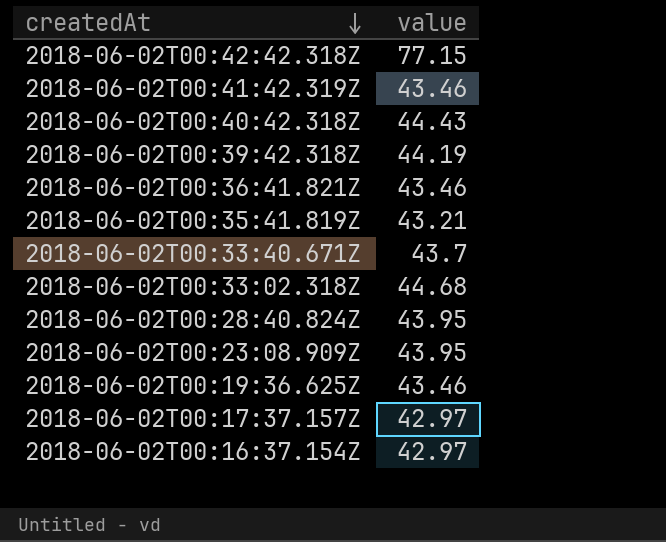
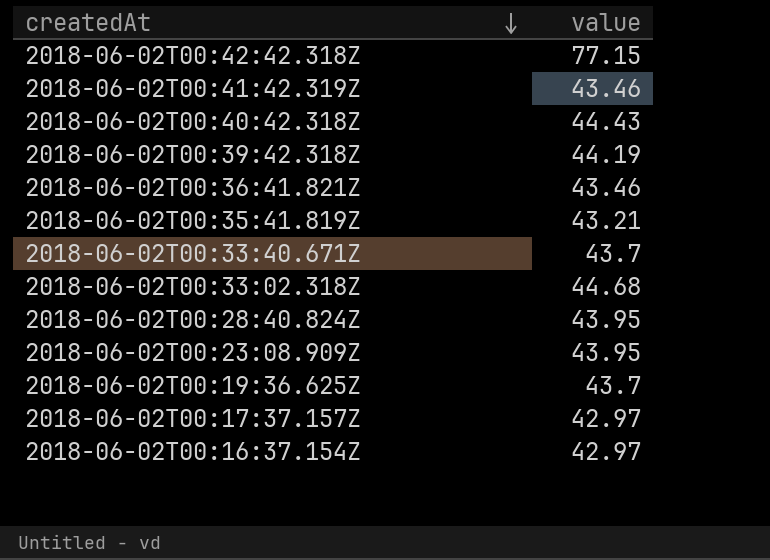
2018-06-02T00:19:36.625Z | value: 43.46 -> 43.7

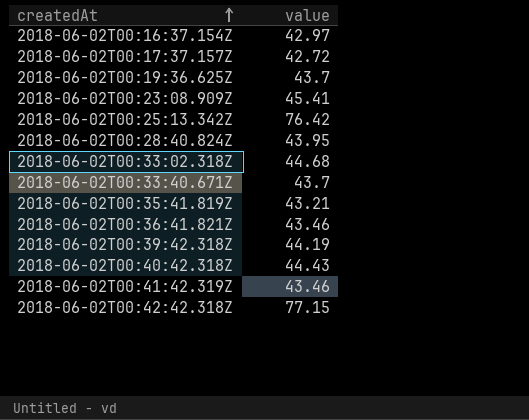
row order: createdAt descending -> createdAt ascending
2018-06-02T00:17:37.157Z | value: 42.97 -> 42.72
2018-06-02T00:23:08.909Z | value: 43.95 -> 45.41
row 2018-06-02T00:25:13.342Z: none -> 76.42

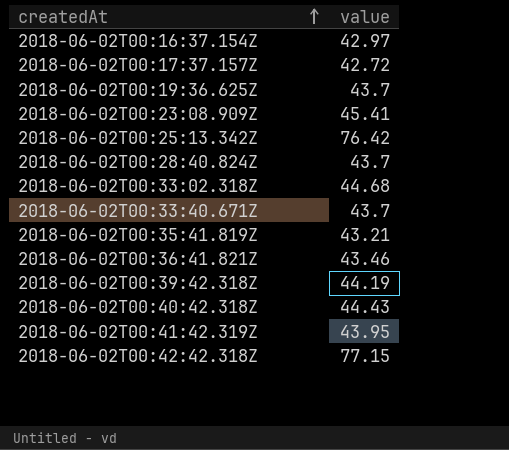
2018-06-02T00:28:40.824Z | value: 43.95 -> 43.7
2018-06-02T00:41:42.319Z | value: 43.46 -> 43.95

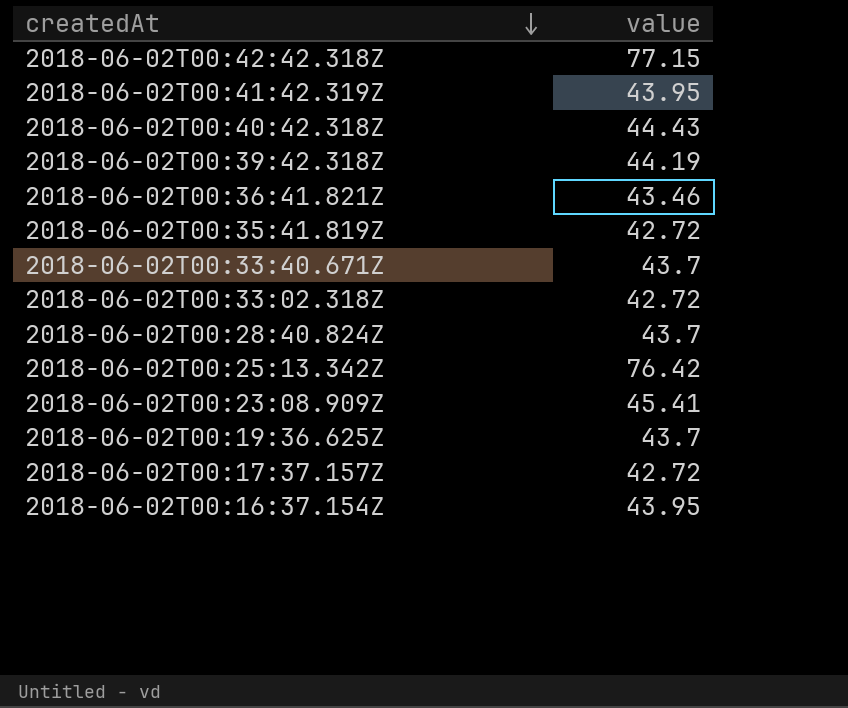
row order: createdAt ascending -> createdAt descending
2018-06-02T00:35:41.819Z | value: 43.21 -> 42.72
2018-06-02T00:33:02.318Z | value: 44.68 -> 42.72
2018-06-02T00:16:37.154Z | value: 42.97 -> 43.95

